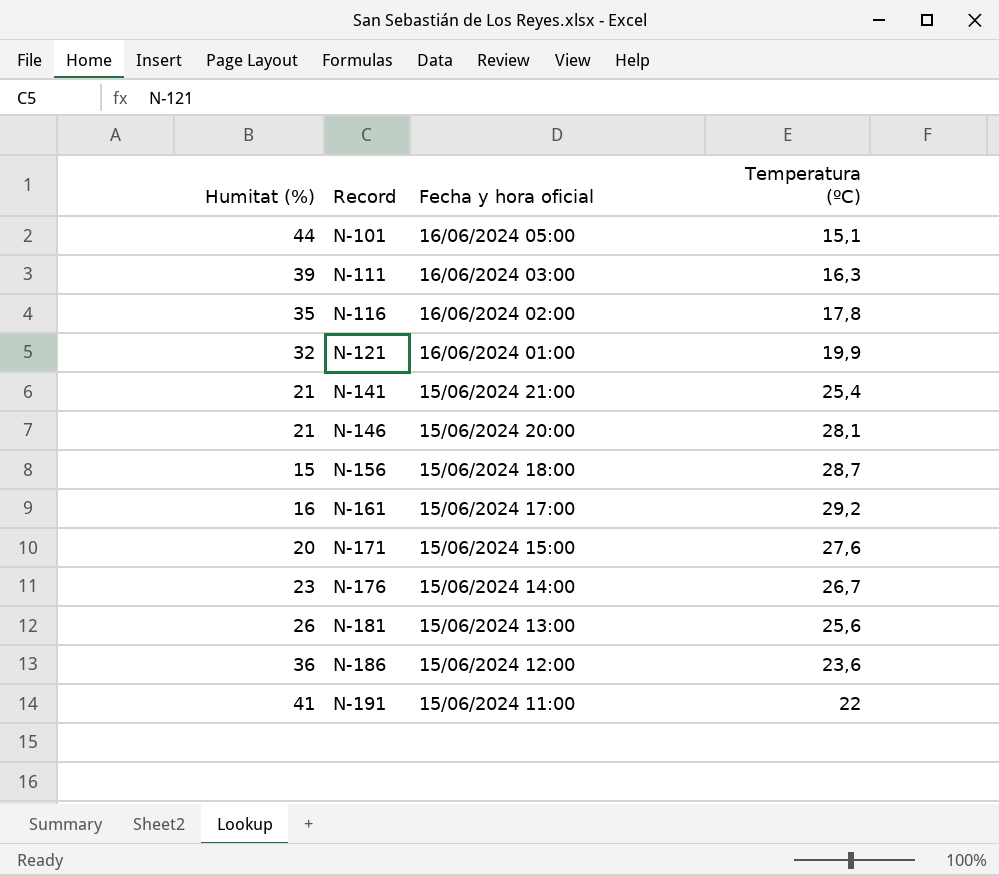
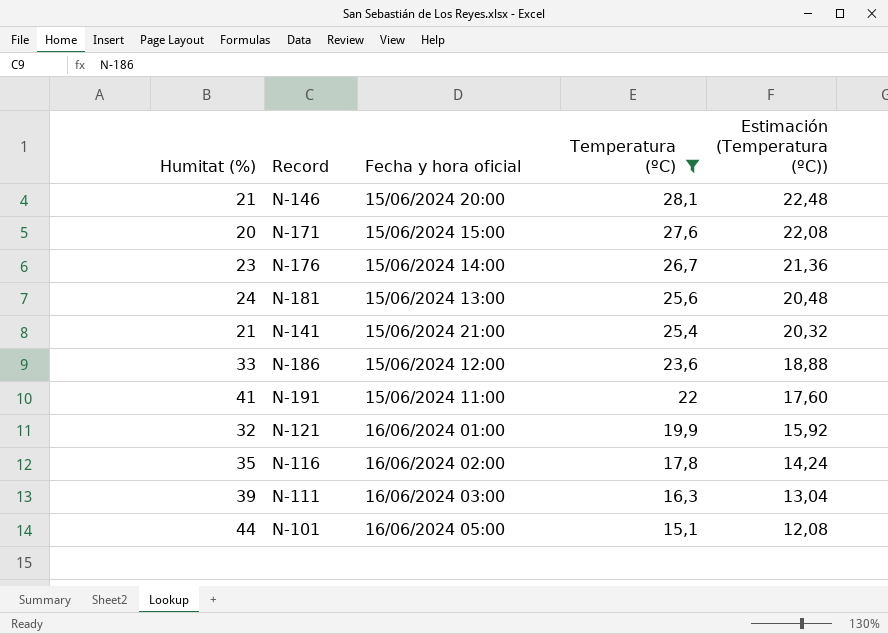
filter: none -> Temperatura (ºC) <= 28,1
row order: Record ascending -> Temperatura (ºC) descending
column Estimación (Temperatura (ºC)) | formula: none -> [Temperatura (ºC)] * 0,8
N-181 | Humitat (%): 26 -> 24
N-186 | Humitat (%): 36 -> 33

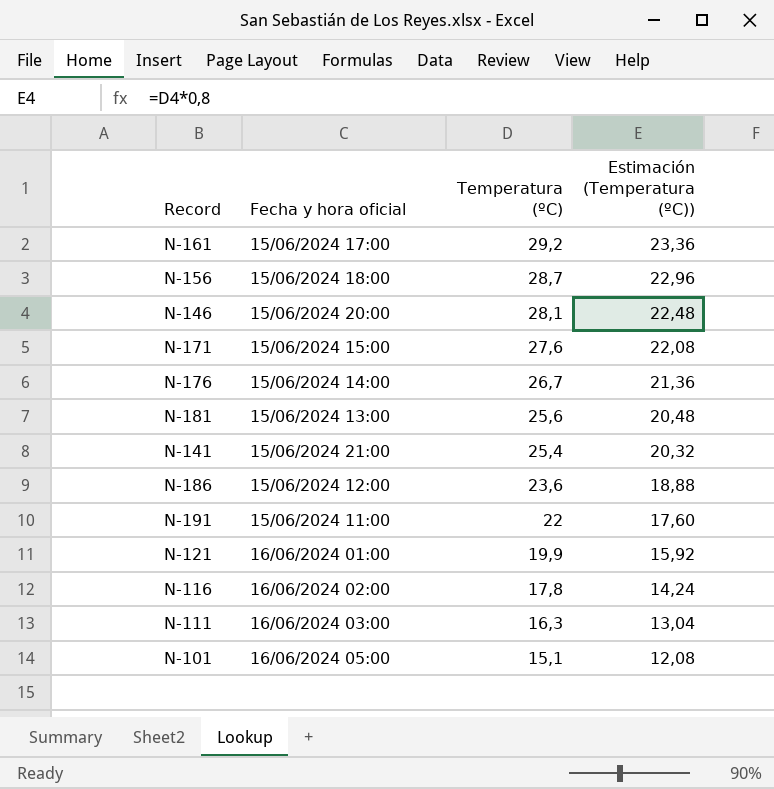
filter: Temperatura (ºC) <= 28,1 -> none
column Humitat (%) | position: 1 -> none

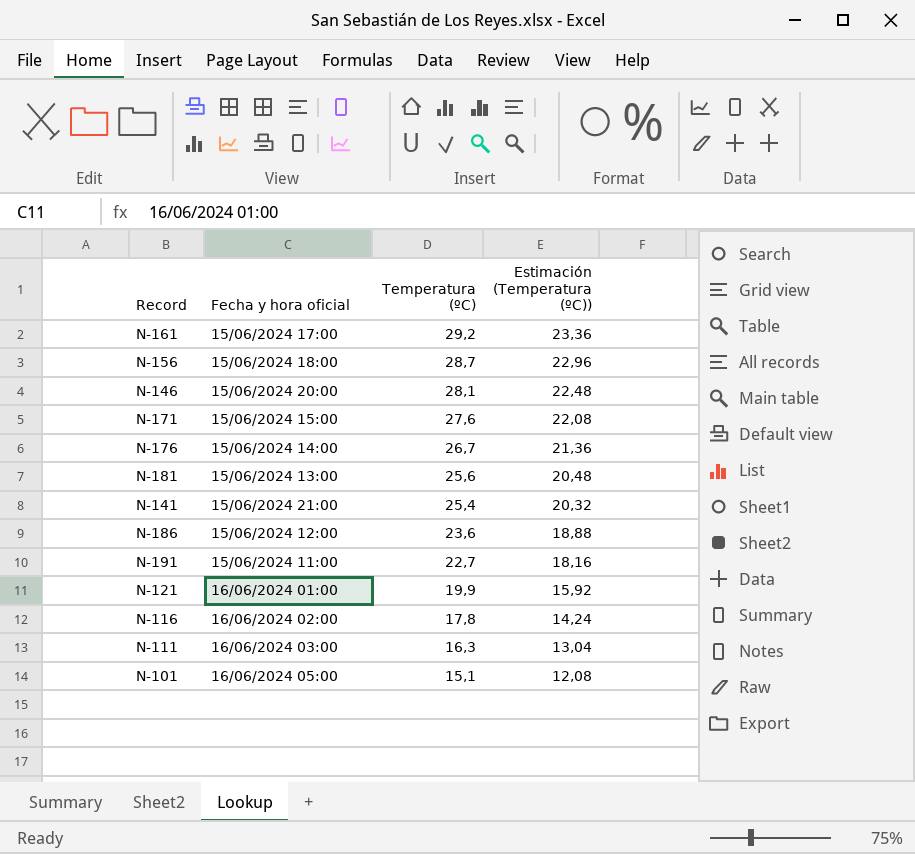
N-191 | Temperatura (ºC): 22 -> 22,7
N-191 | Estimación (Temperatura (ºC)): 17,60 -> 18,16

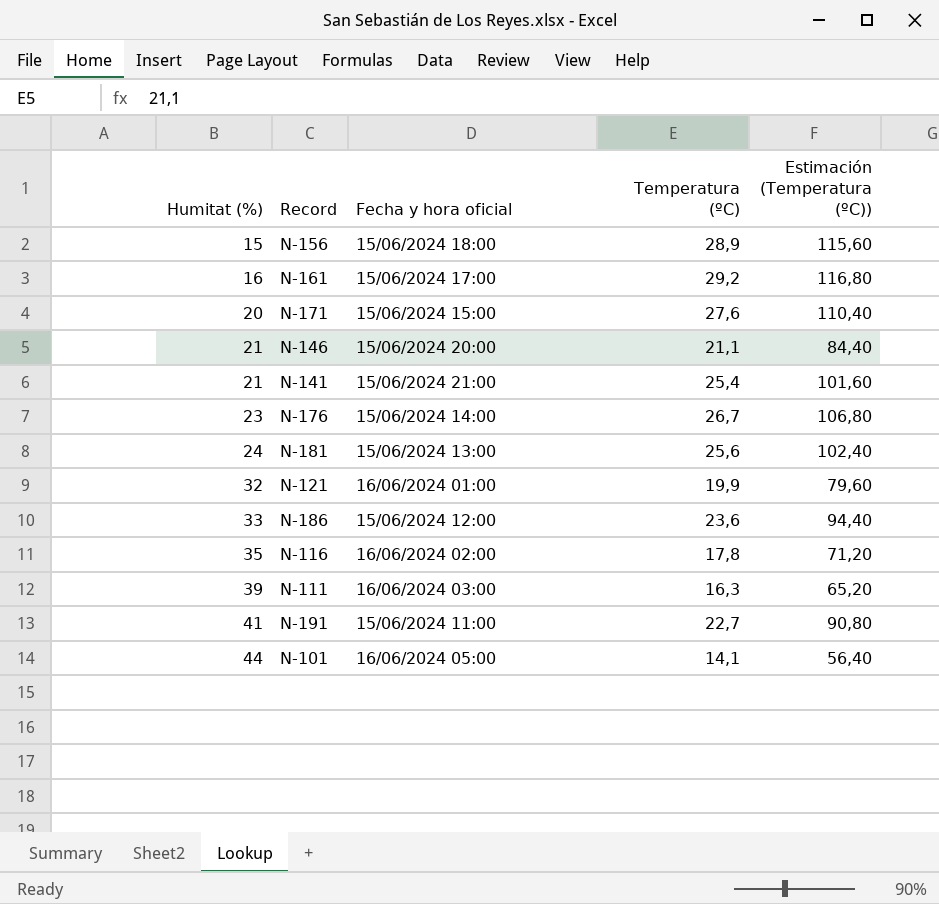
row order: Temperatura (ºC) descending -> Humitat (%) ascending
column Humitat (%) | position: none -> 1
column Estimación (Temperatura (ºC)) | formula: [Temperatura (ºC)] * 0,8 -> [Temperatura (ºC)] * 4
N-156 | Temperatura (ºC): 28,7 -> 28,9
N-146 | Temperatura (ºC): 28,1 -> 21,1
N-101 | Temperatura (ºC): 15,1 -> 14,1

